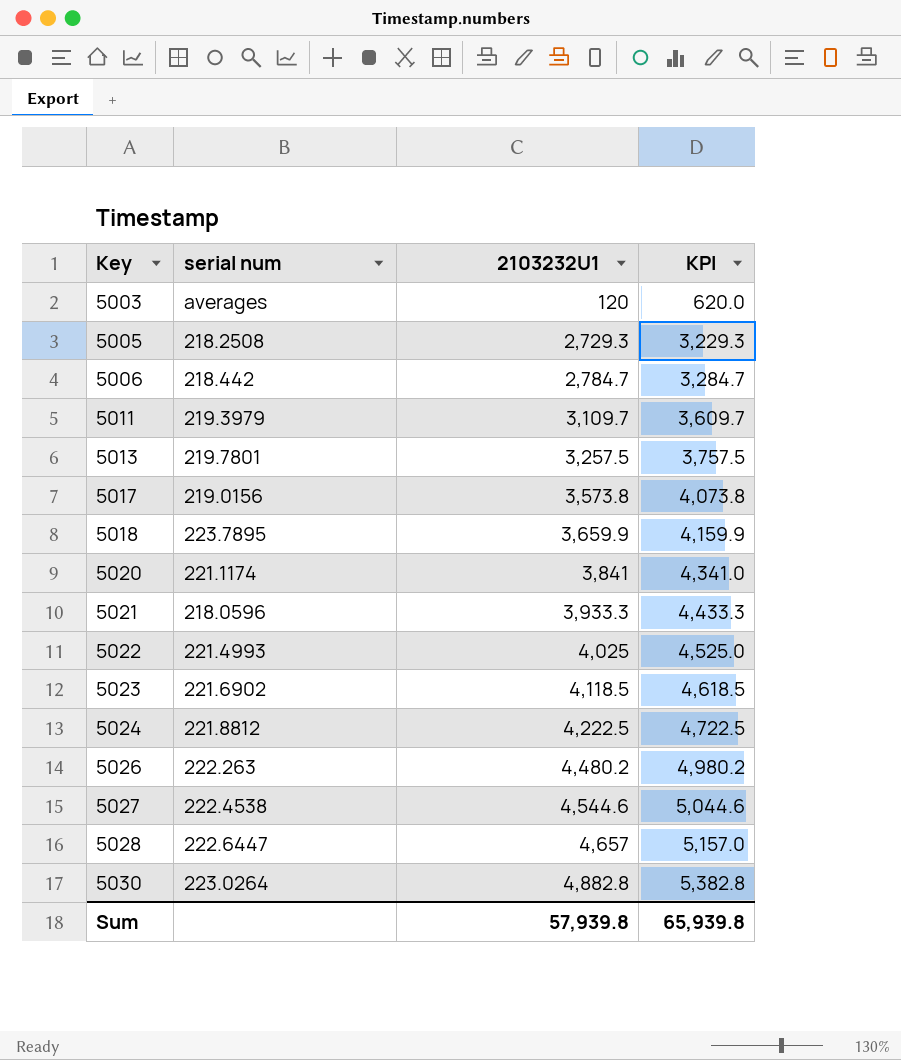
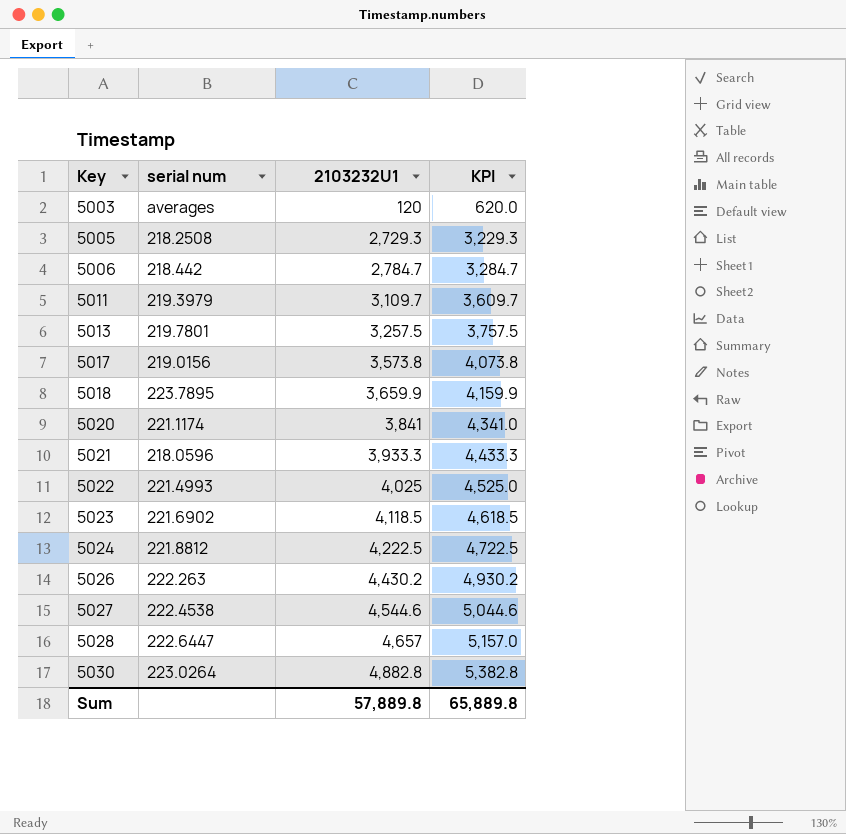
5026 | 2103232U1: 4,480.2 -> 4,430.2
5026 | KPI: 4,980.2 -> 4,930.2
Sum | 2103232U1: 57,939.8 -> 57,889.8
Sum | KPI: 65,939.8 -> 65,889.8

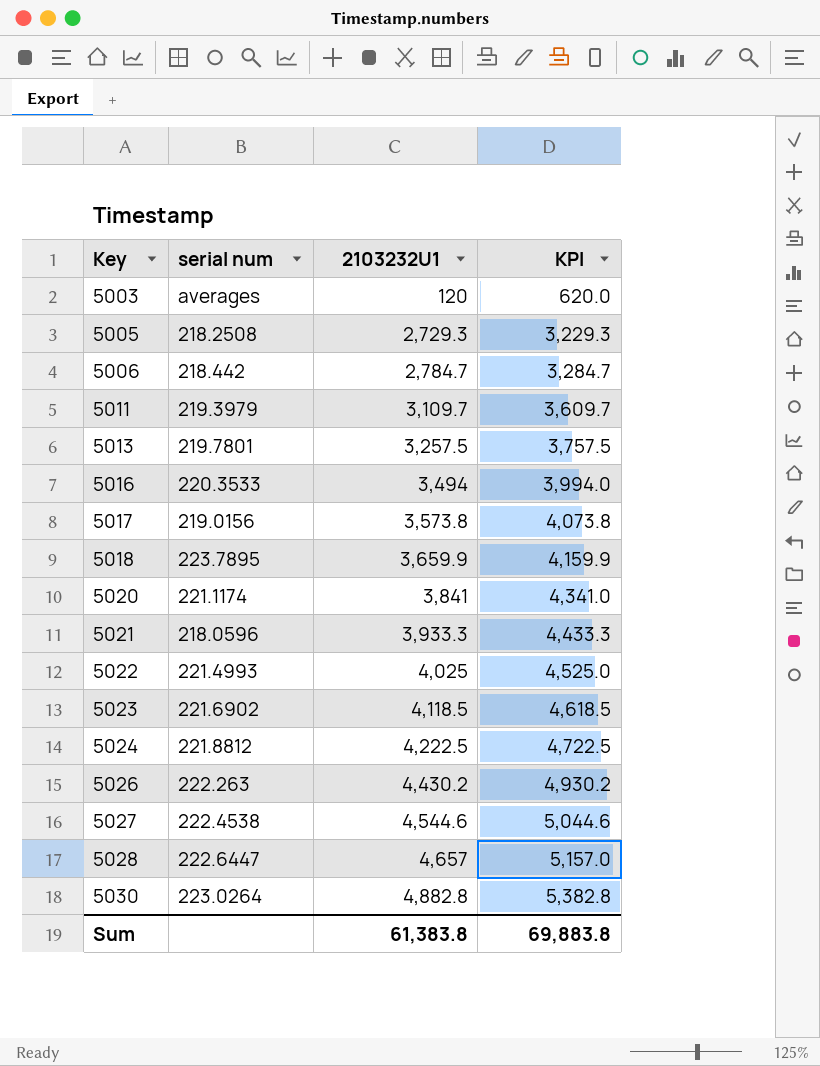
row 5016: none -> 220.3533 | 3,494 | 3,994.0
Sum | 2103232U1: 57,889.8 -> 61,383.8
Sum | KPI: 65,889.8 -> 69,883.8

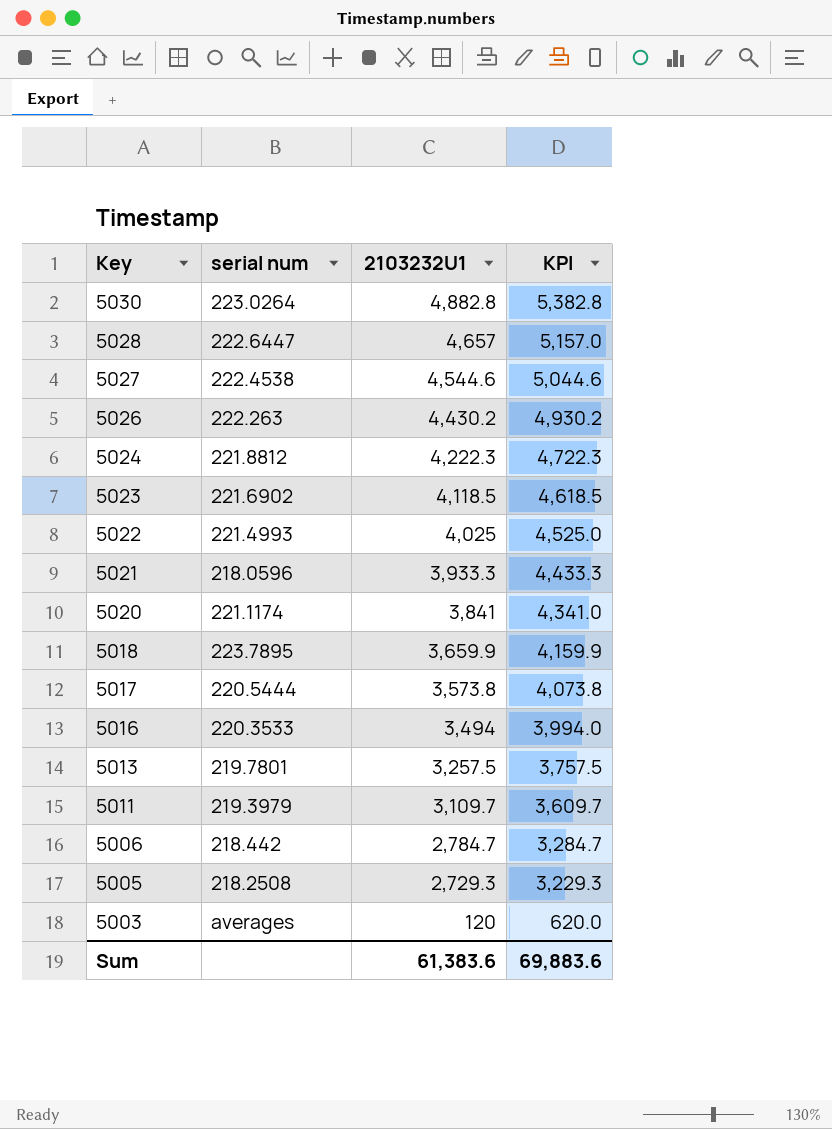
row order: Key ascending -> Key descending
5024 | 2103232U1: 4,222.5 -> 4,222.3
5024 | KPI: 4,722.5 -> 4,722.3
5017 | serial num: 219.0156 -> 220.5444
Sum | 2103232U1: 61,383.8 -> 61,383.6
Sum | KPI: 69,883.8 -> 69,883.6

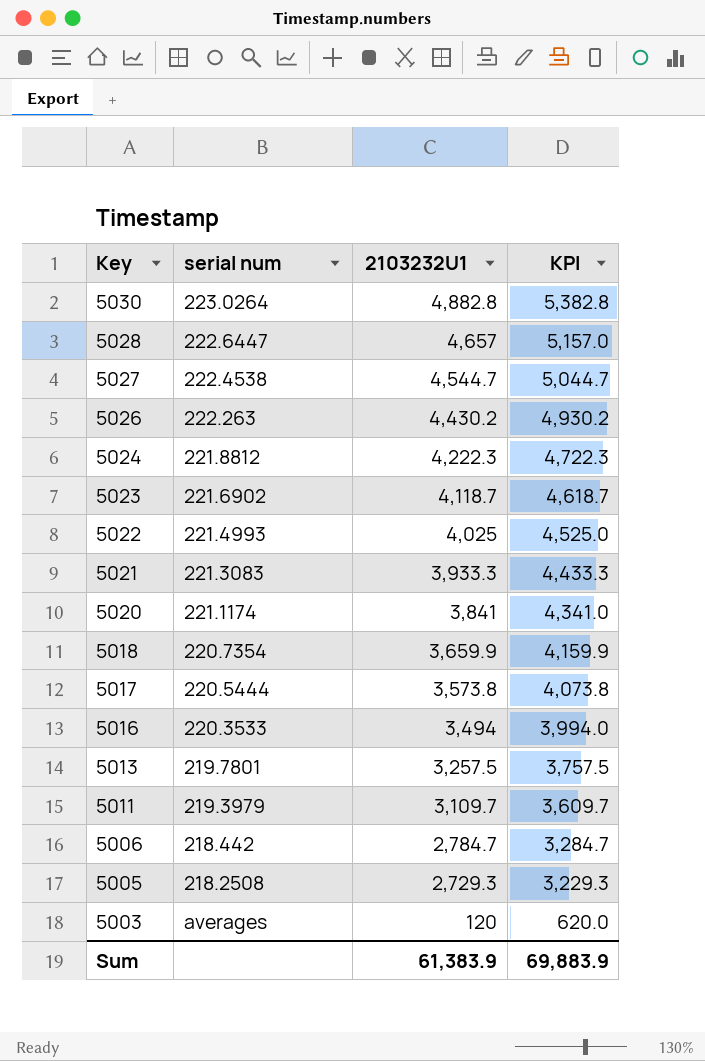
5027 | 2103232U1: 4,544.6 -> 4,544.7
5027 | KPI: 5,044.6 -> 5,044.7
5023 | 2103232U1: 4,118.5 -> 4,118.7
5023 | KPI: 4,618.5 -> 4,618.7
5021 | serial num: 218.0596 -> 221.3083
5018 | serial num: 223.7895 -> 220.7354
Sum | 2103232U1: 61,383.6 -> 61,383.9
Sum | KPI: 69,883.6 -> 69,883.9

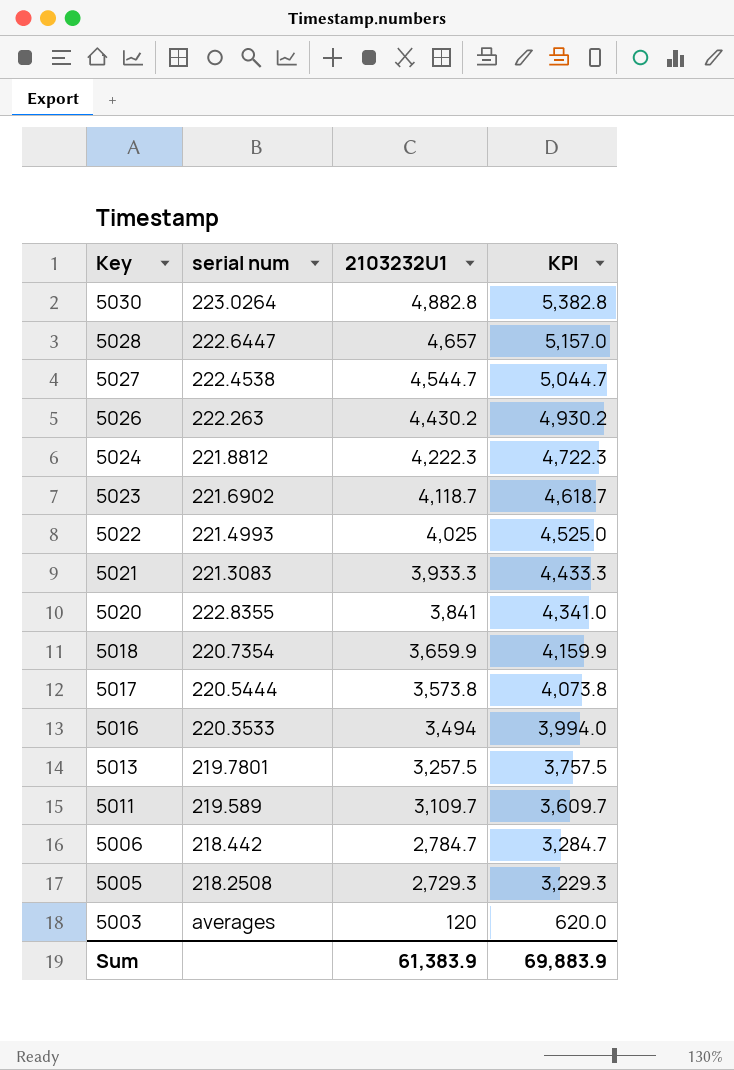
5020 | serial num: 221.1174 -> 222.8355
5011 | serial num: 219.3979 -> 219.589

